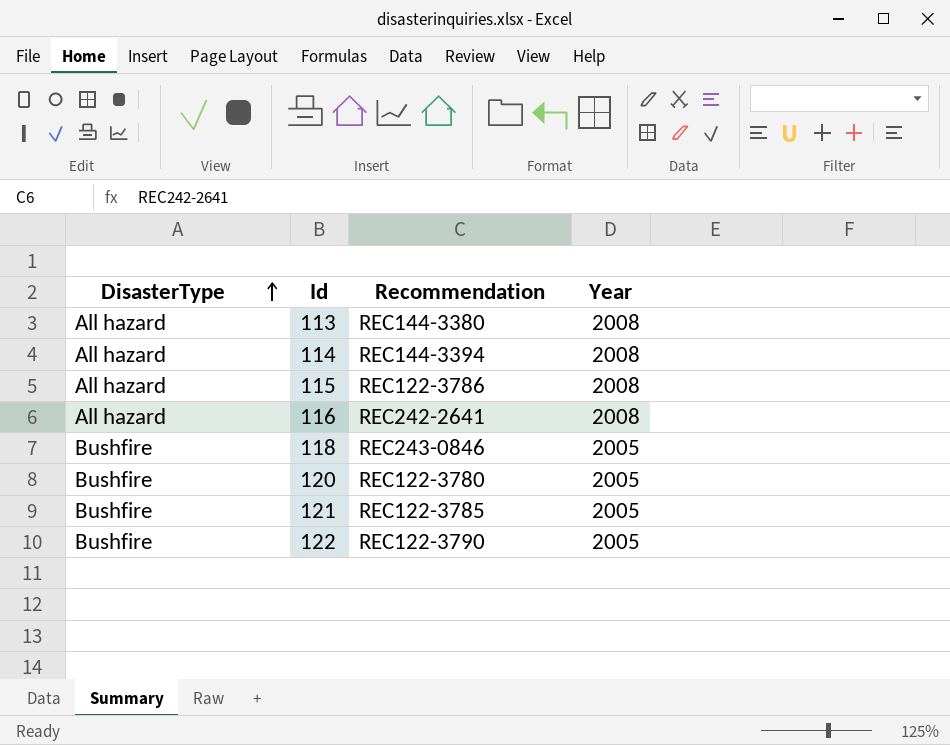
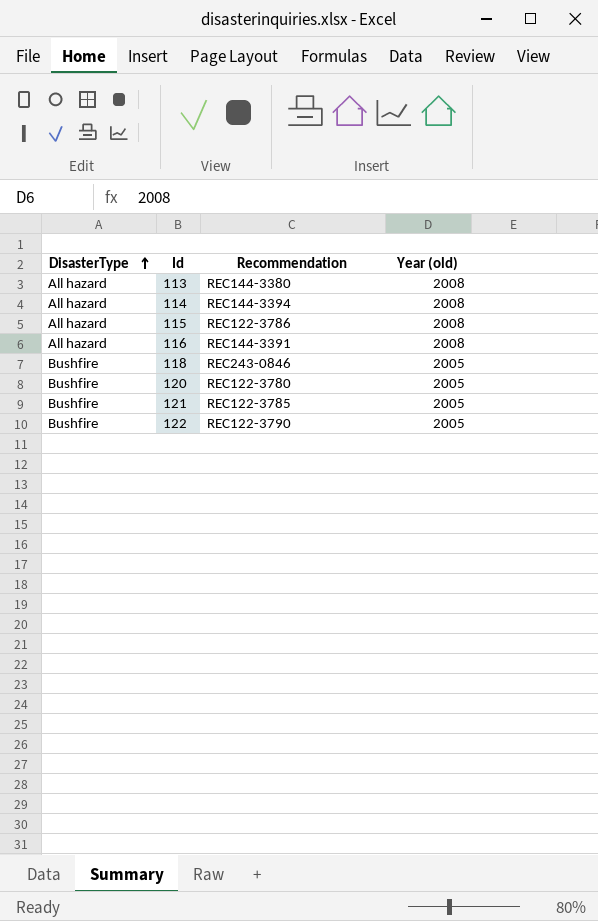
column name: Year -> Year (old)
116 | Recommendation: REC242-2641 -> REC144-3391

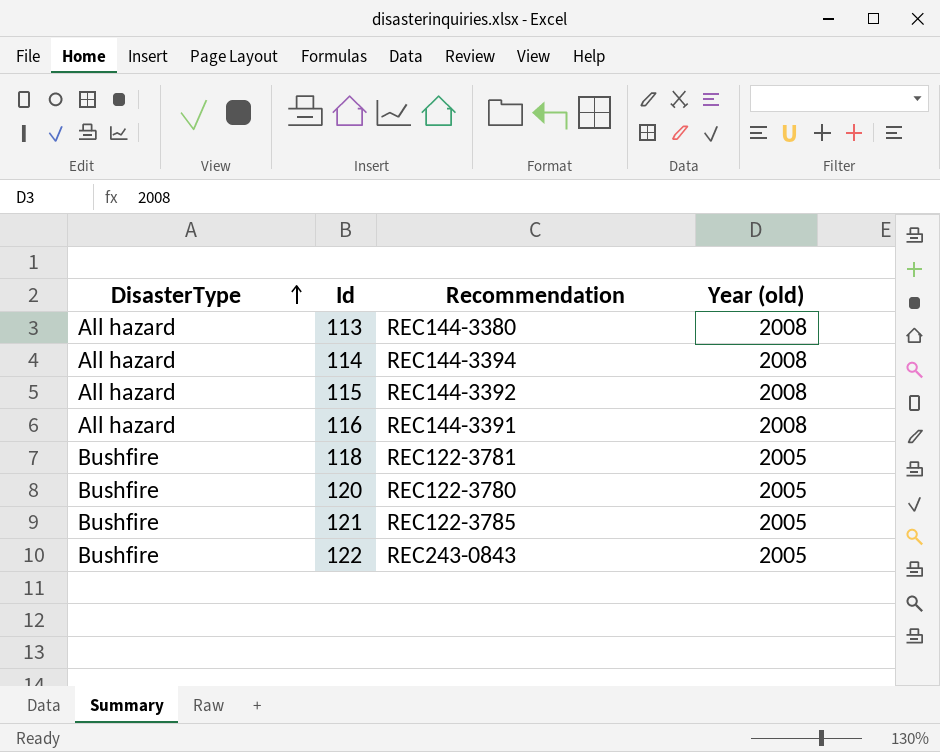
115 | Recommendation: REC122-3786 -> REC144-3392
118 | Recommendation: REC243-0846 -> REC122-3781
122 | Recommendation: REC122-3790 -> REC243-0843

